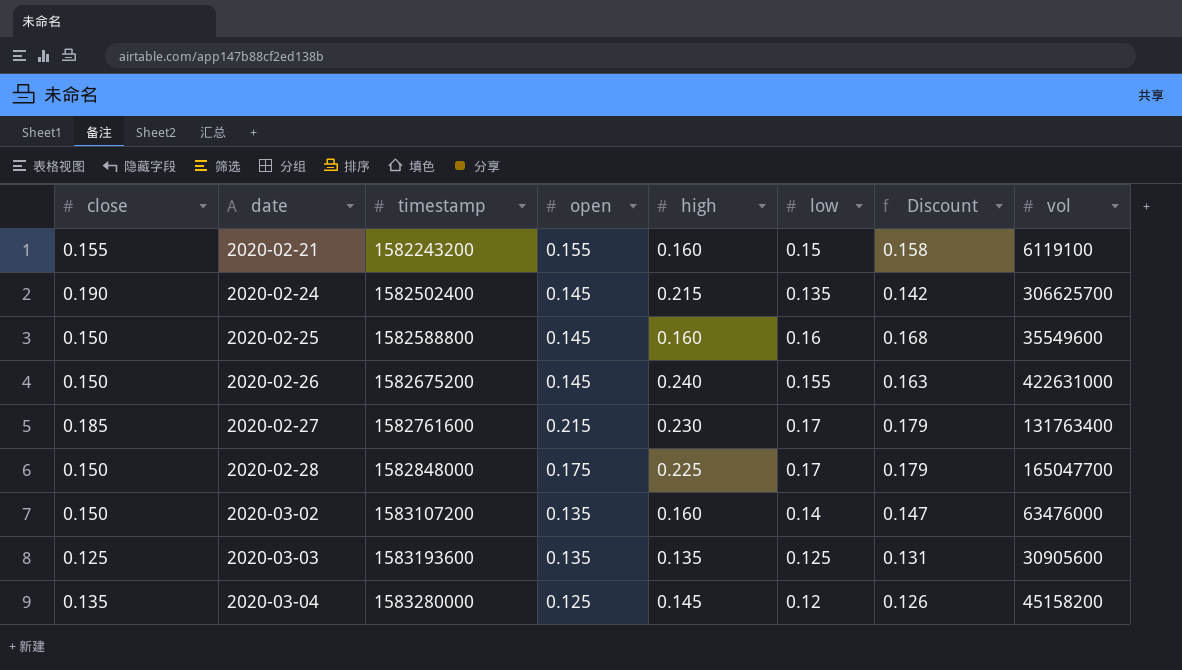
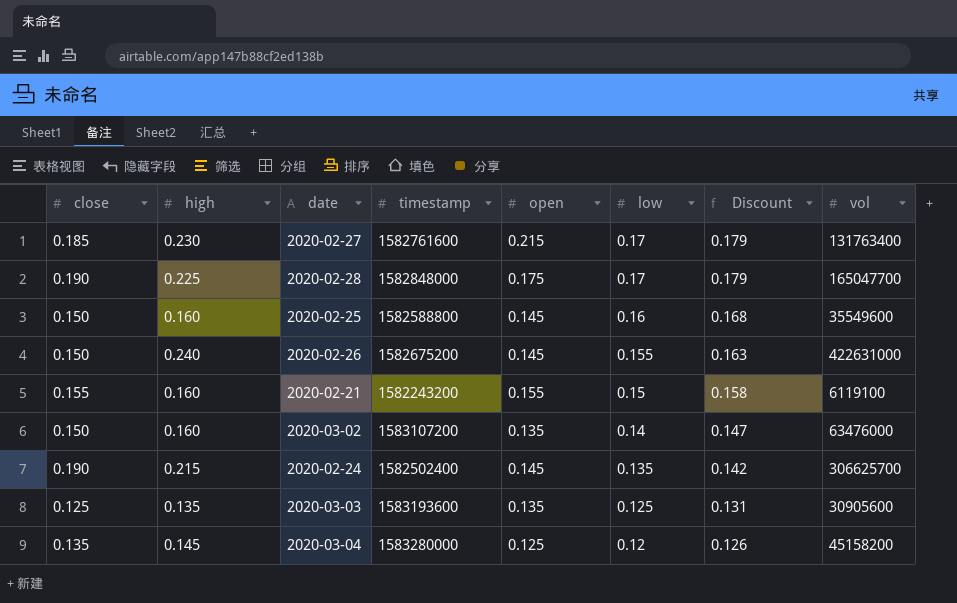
row order: date ascending -> low descending
column high | position: 5 -> 2
2020-02-28 | close: 0.150 -> 0.190

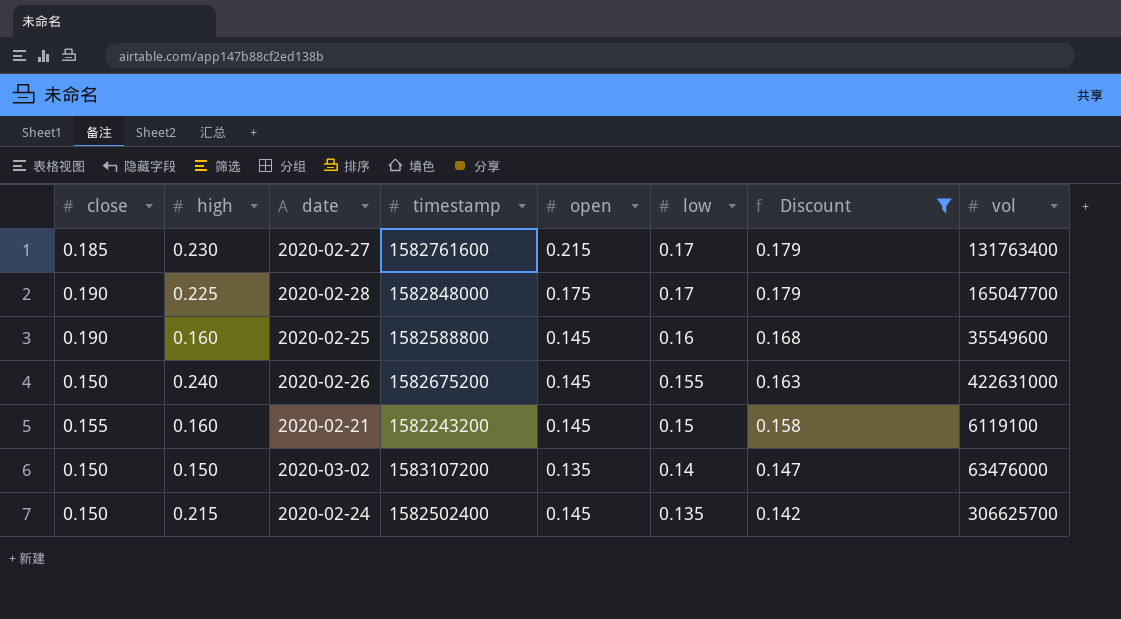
filter: none -> Discount >= 0.142
2020-02-25 | close: 0.150 -> 0.190
2020-02-21 | open: 0.155 -> 0.145
2020-03-02 | high: 0.160 -> 0.150
2020-02-24 | close: 0.190 -> 0.150

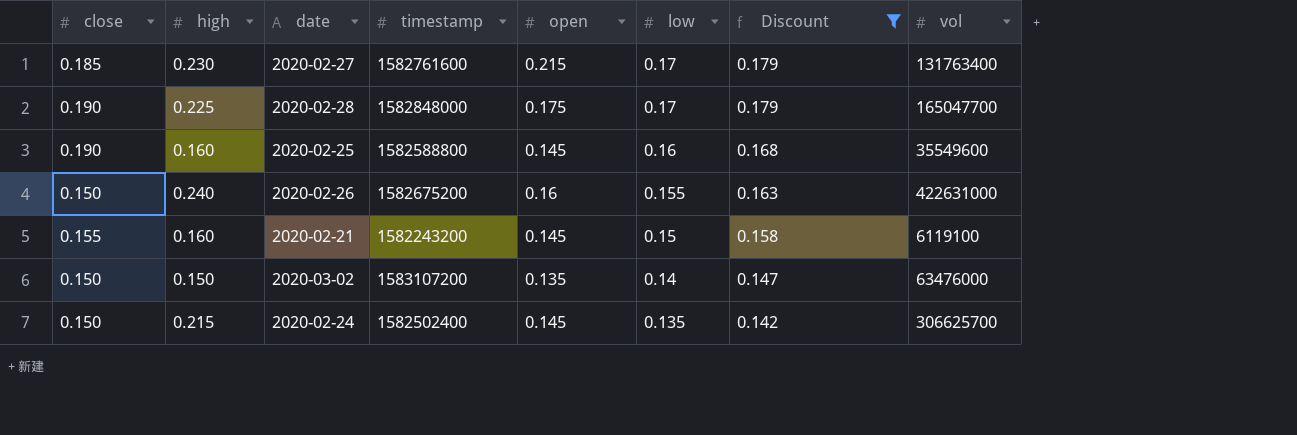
2020-02-26 | open: 0.145 -> 0.16

